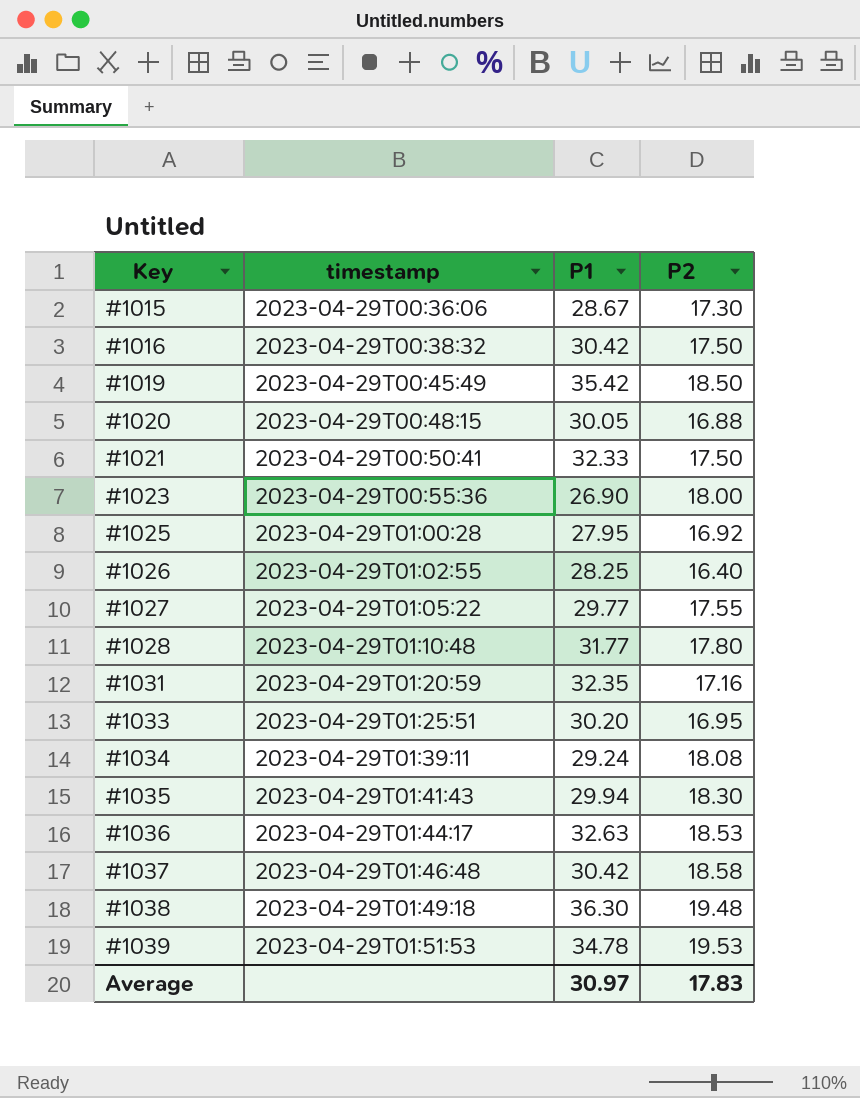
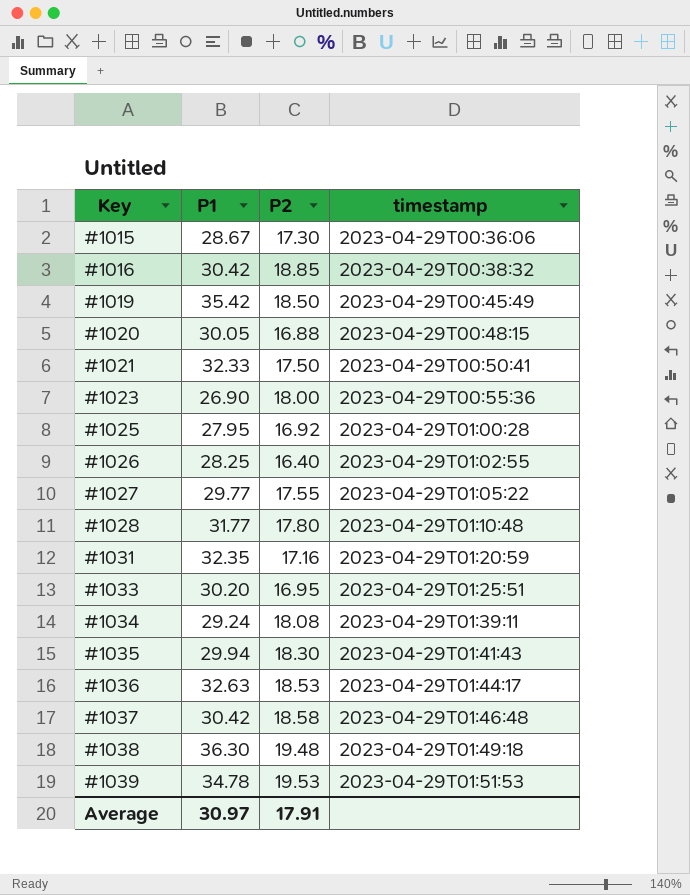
column timestamp | position: 2 -> 4
#1016 | P2: 17.50 -> 18.85
Average | P2: 17.83 -> 17.91

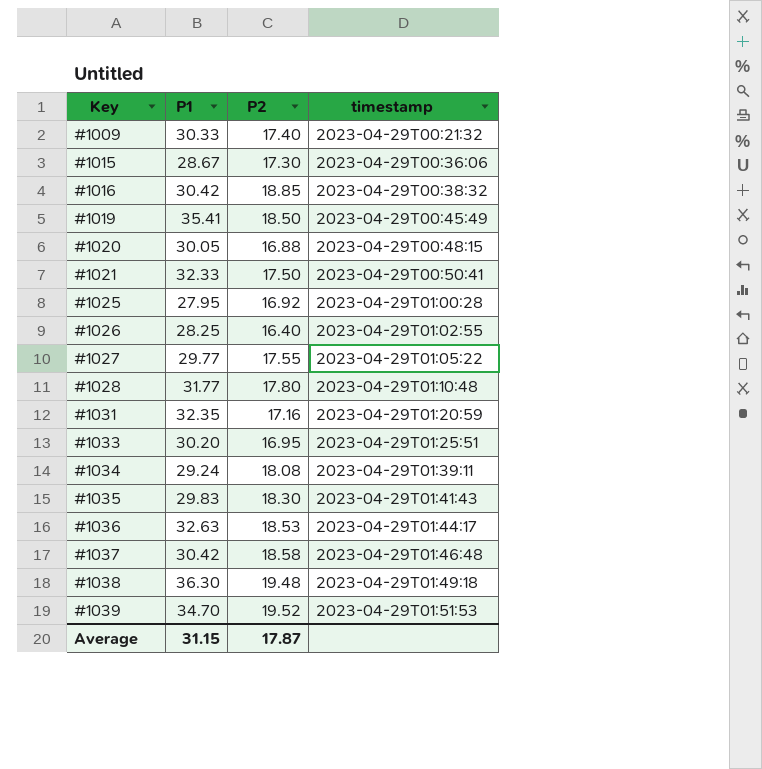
row #1023: 26.90 | 18.00 | 2023-04-29T00:55:36 -> none
row #1009: none -> 30.33 | 17.40 | 2023-04-29T00:21:32
#1019 | P1: 35.42 -> 35.41
#1035 | P1: 29.94 -> 29.83
#1039 | P1: 34.78 -> 34.70
#1039 | P2: 19.53 -> 19.52
Average | P1: 30.97 -> 31.15
Average | P2: 17.91 -> 17.87

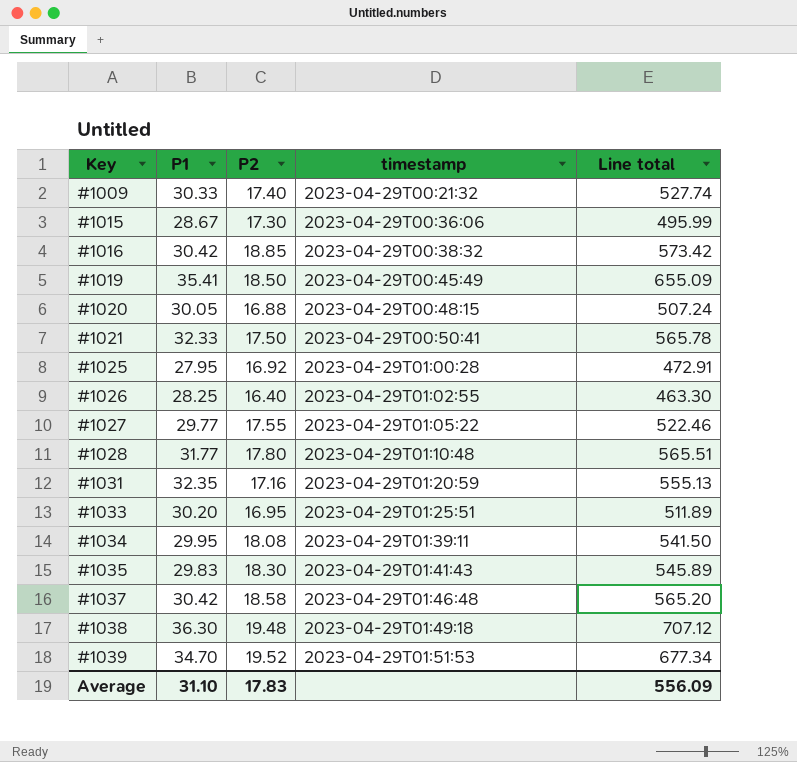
column Line total | formula: none -> [P1] * [P2]
row #1036: 32.63 | 18.53 | 2023-04-29T01:44:17 -> none
#1034 | P1: 29.24 -> 29.95
Average | P1: 31.15 -> 31.10
Average | P2: 17.87 -> 17.83

